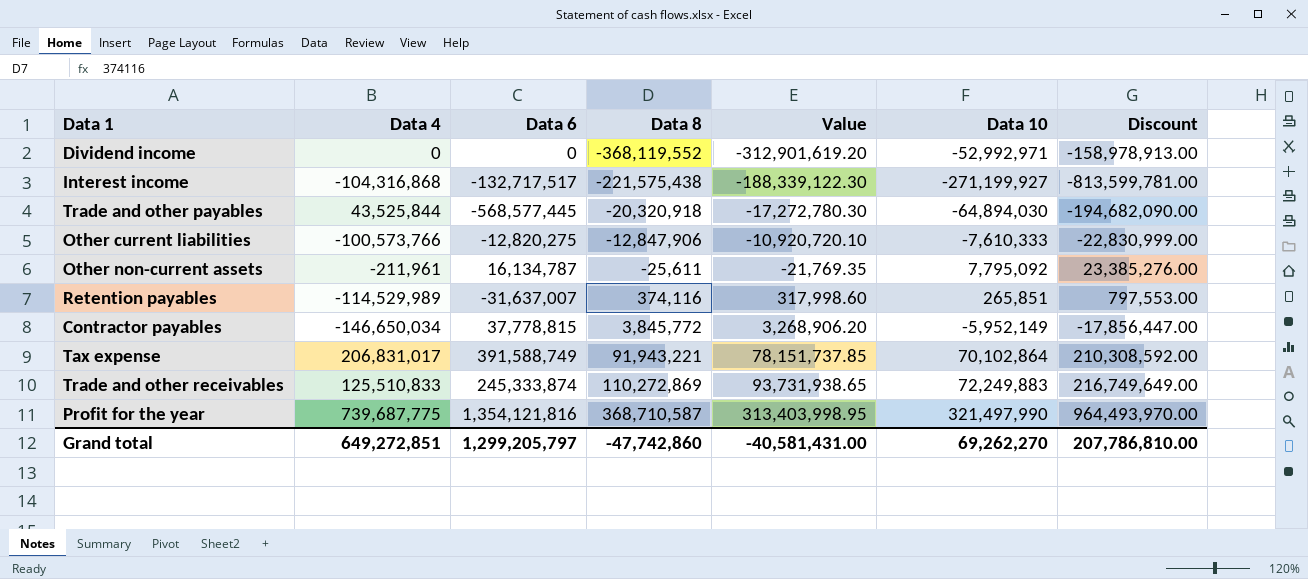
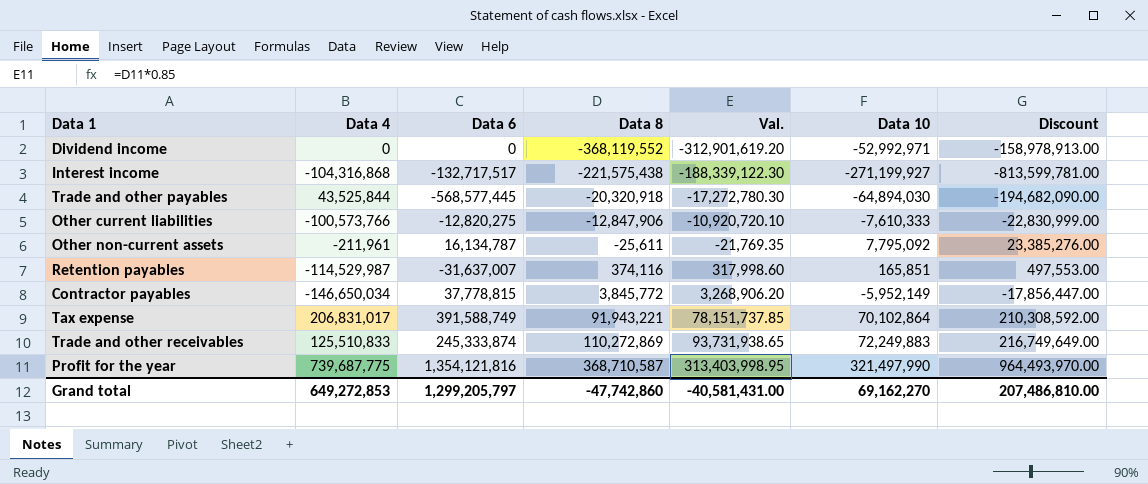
column name: Value -> Val.
Retention payables | Data 4: -114,529,989 -> -114,529,987
Retention payables | Data 10: 265,851 -> 165,851
Retention payables | Discount: 797,553.00 -> 497,553.00
Grand total | Data 4: 649,272,851 -> 649,272,853
Grand total | Data 10: 69,262,270 -> 69,162,270
Grand total | Discount: 207,786,810.00 -> 207,486,810.00

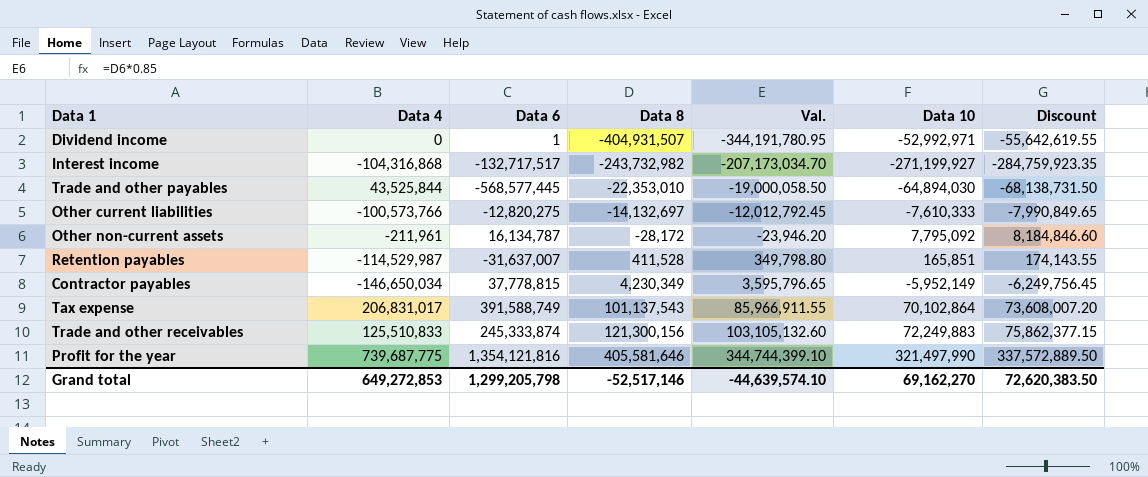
column Discount | formula: [Data 10] * 3 -> [Data 10] * 1.05
Dividend income | Data 6: 0 -> 1
Dividend income | Data 8: -368,119,552 -> -404,931,507
Dividend income | Val.: -312,901,619.20 -> -344,191,780.95
Interest income | Data 8: -221,575,438 -> -243,732,982
Interest income | Val.: -188,339,122.30 -> -207,173,034.70
Trade and other payables | Data 8: -20,320,918 -> -22,353,010
Trade and other payables | Val.: -17,272,780.30 -> -19,000,058.50
Other current liabilities | Data 8: -12,847,906 -> -14,132,697
Other current liabilities | Val.: -10,920,720.10 -> -12,012,792.45
Other non-current assets | Data 8: -25,611 -> -28,172
Other non-current assets | Val.: -21,769.35 -> -23,946.20
Retention payables | Data 8: 374,116 -> 411,528
Retention payables | Val.: 317,998.60 -> 349,798.80
Contractor payables | Data 8: 3,845,772 -> 4,230,349
Contractor payables | Val.: 3,268,906.20 -> 3,595,796.65
Tax expense | Data 8: 91,943,221 -> 101,137,543
Tax expense | Val.: 78,151,737.85 -> 85,966,911.55
Trade and other receivables | Data 8: 110,272,869 -> 121,300,156
Trade and other receivables | Val.: 93,731,938.65 -> 103,105,132.60
Profit for the year | Data 8: 368,710,587 -> 405,581,646
Profit for the year | Val.: 313,403,998.95 -> 344,744,399.10
Grand total | Data 6: 1,299,205,797 -> 1,299,205,798
Grand total | Data 8: -47,742,860 -> -52,517,146
Grand total | Val.: -40,581,431.00 -> -44,639,574.10
Grand total | Discount: 207,486,810.00 -> 72,620,383.50

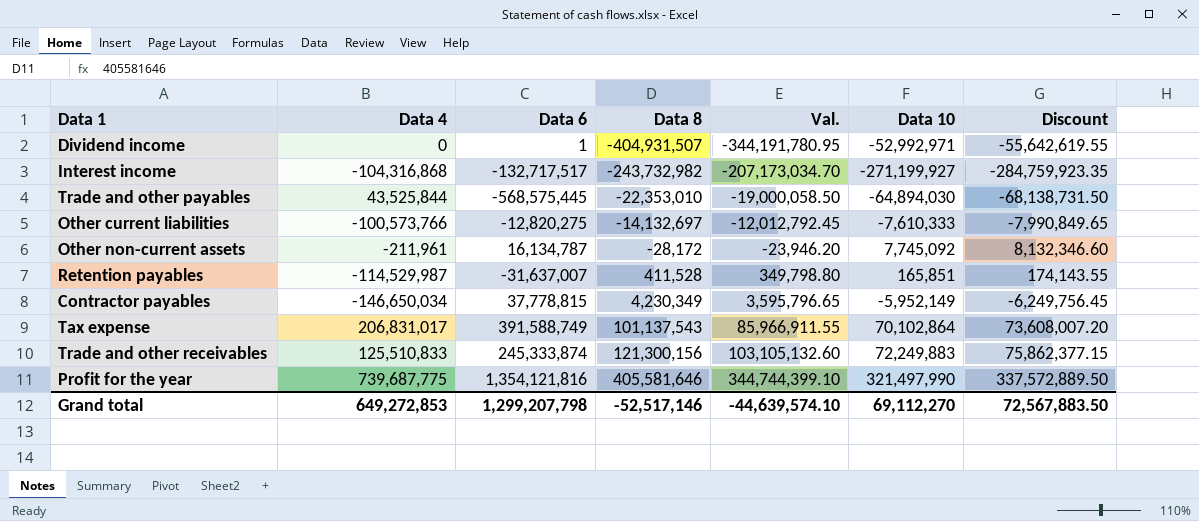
Trade and other payables | Data 6: -568,577,445 -> -568,575,445
Other non-current assets | Data 10: 7,795,092 -> 7,745,092
Other non-current assets | Discount: 8,184,846.60 -> 8,132,346.60
Grand total | Data 6: 1,299,205,798 -> 1,299,207,798
Grand total | Data 10: 69,162,270 -> 69,112,270
Grand total | Discount: 72,620,383.50 -> 72,567,883.50

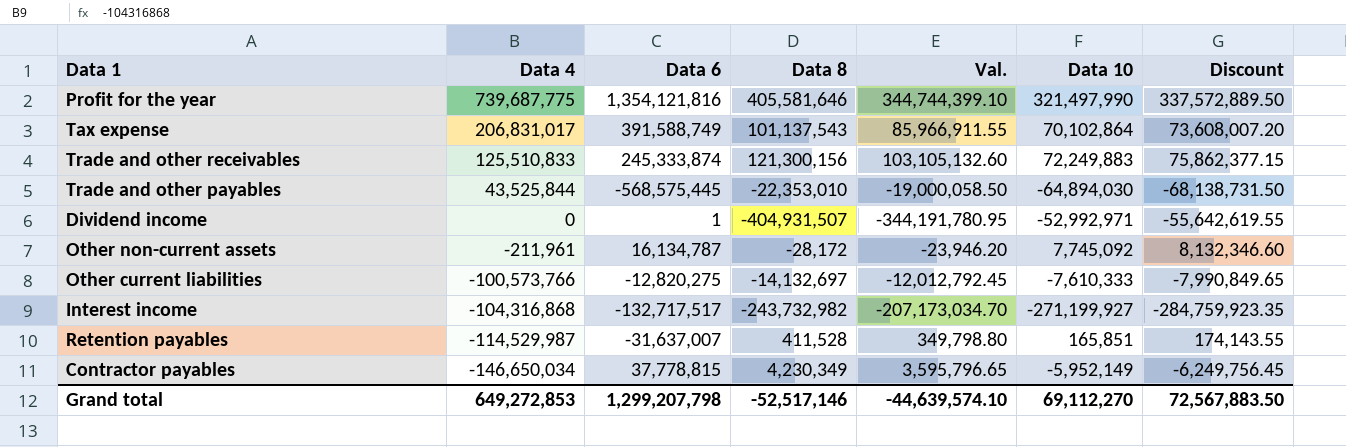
row order: Data 8 ascending -> Data 4 descending

